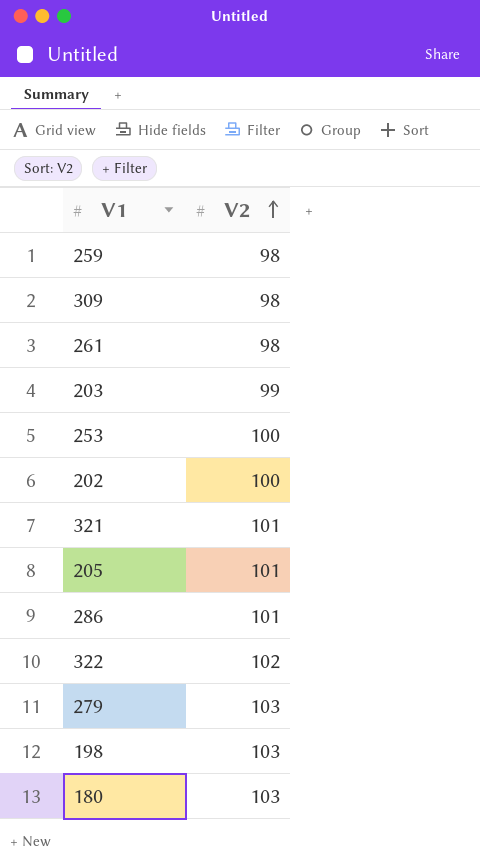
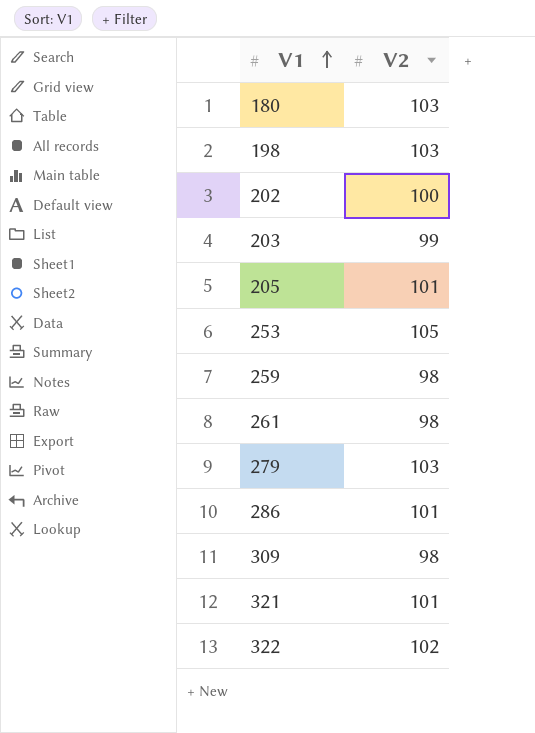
row order: V2 ascending -> V1 ascending
253 | V2: 100 -> 105

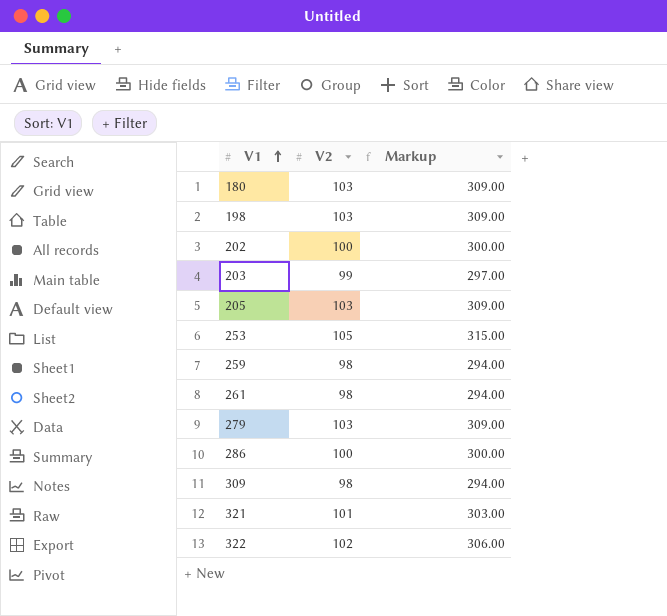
column Markup | formula: none -> [V2] * 3
205 | V2: 101 -> 103
286 | V2: 101 -> 100

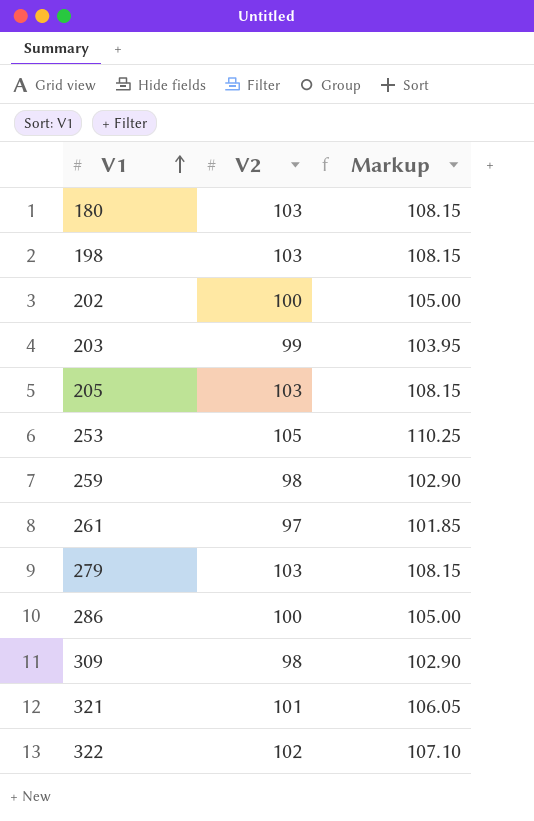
column Markup | formula: [V2] * 3 -> [V2] * 1.05
261 | V2: 98 -> 97

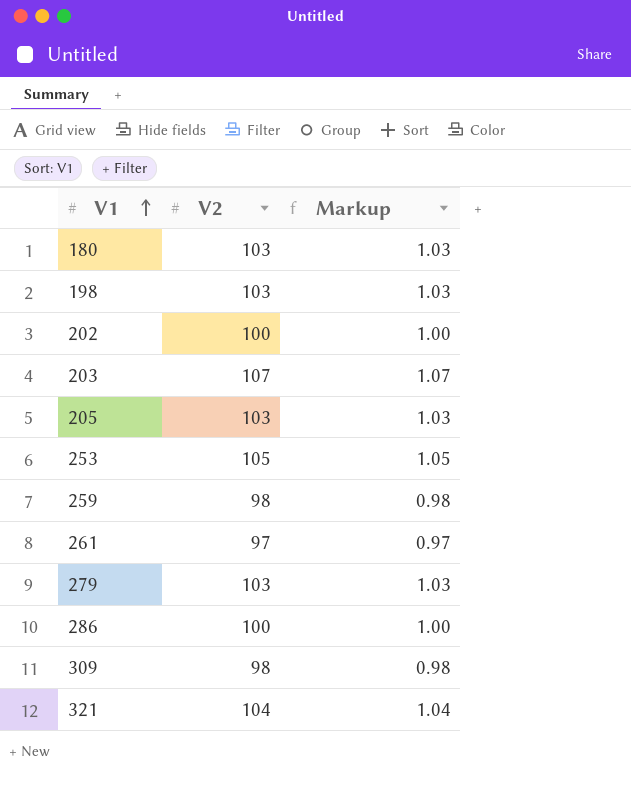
column Markup | formula: [V2] * 1.05 -> [V2] * 0.01
row 322: 102 | 107.10 -> none
203 | V2: 99 -> 107
321 | V2: 101 -> 104

